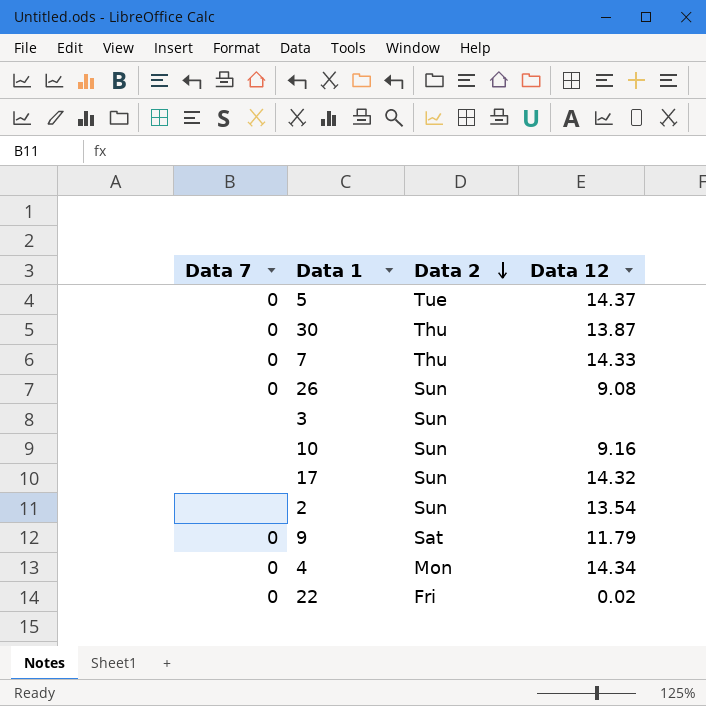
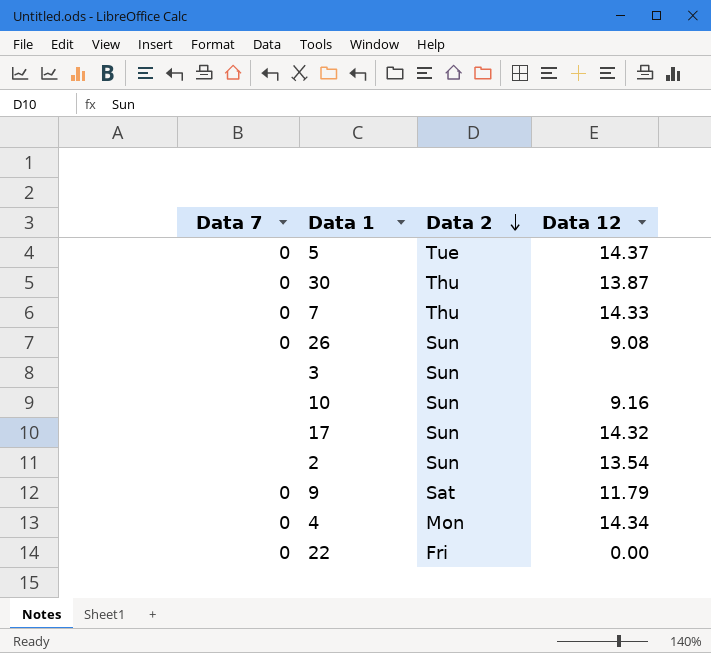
22 | Data 12: 0.02 -> 0.00

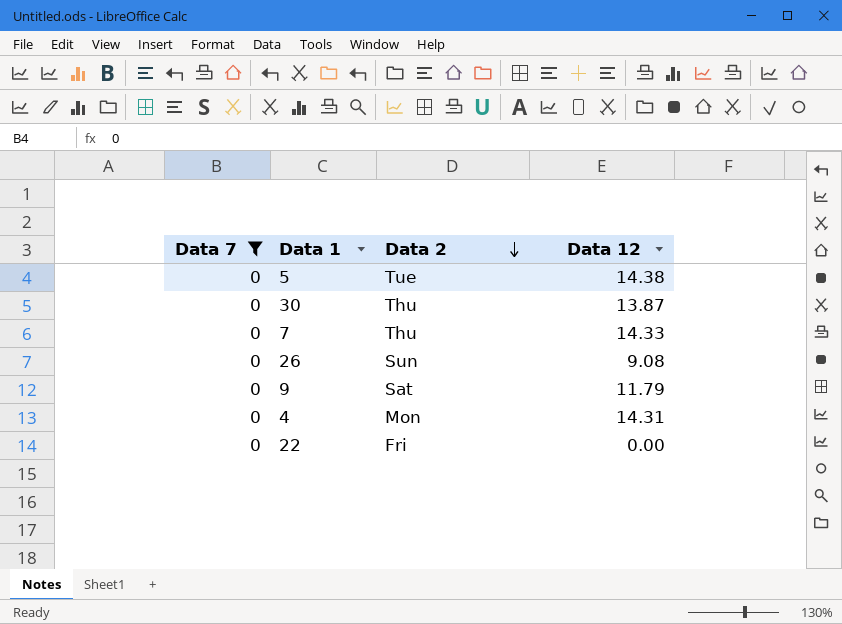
filter: none -> Data 7 = 0
5 | Data 12: 14.37 -> 14.38
4 | Data 12: 14.34 -> 14.31

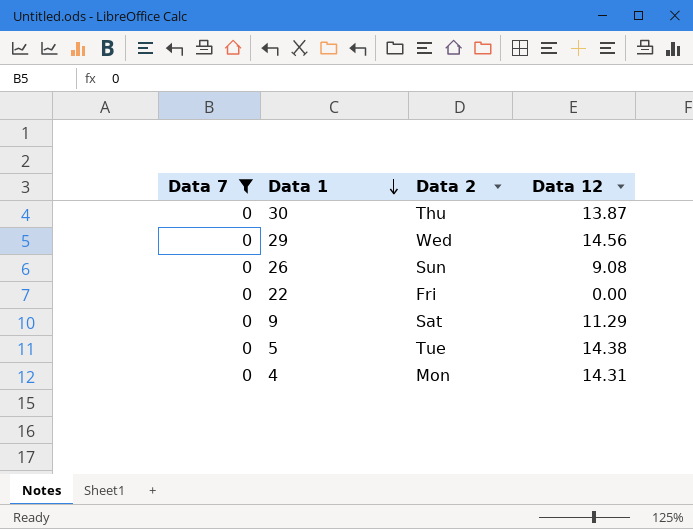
row order: Data 2 descending -> Data 1 descending
row 7: 0 | Thu | 14.33 -> none
row 29: none -> 0 | Wed | 14.56
9 | Data 12: 11.79 -> 11.29

